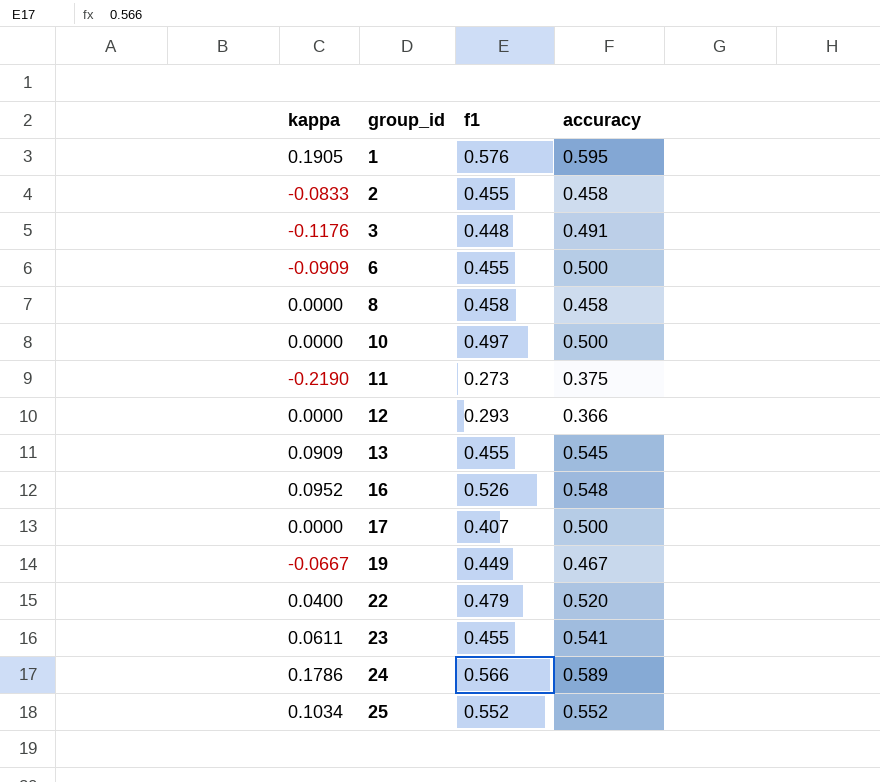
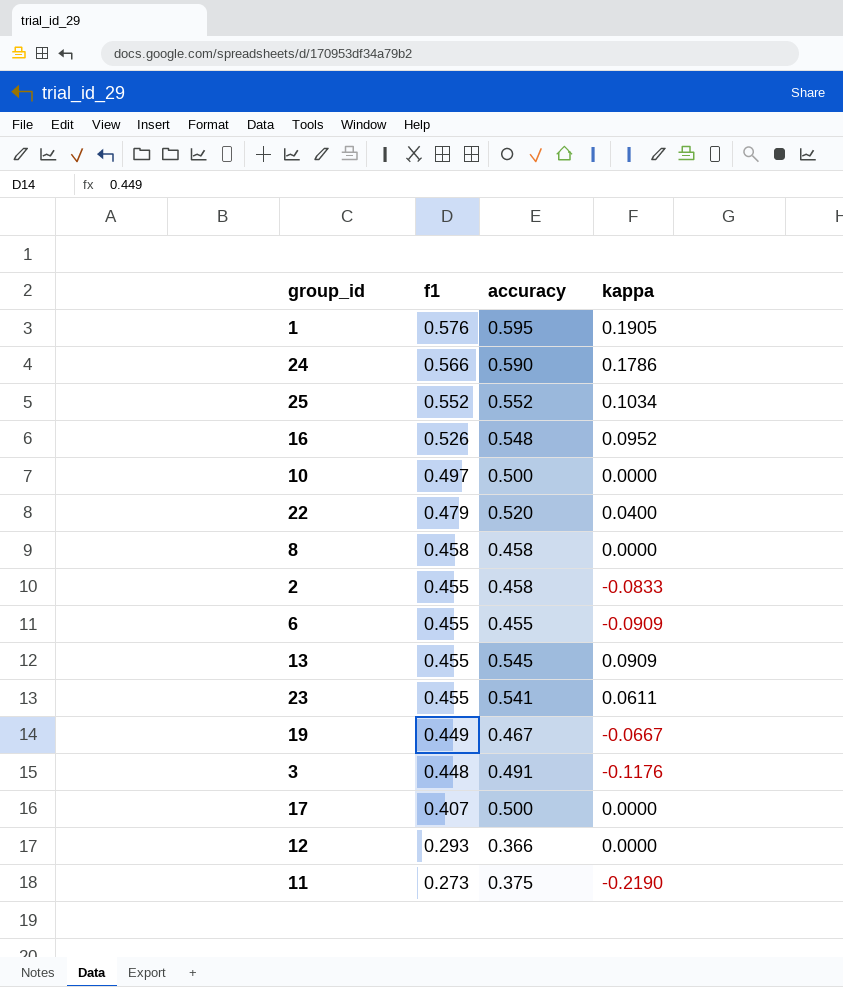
row order: group_id ascending -> f1 descending
column kappa | position: 1 -> 4
24 | accuracy: 0.589 -> 0.590
6 | accuracy: 0.500 -> 0.455

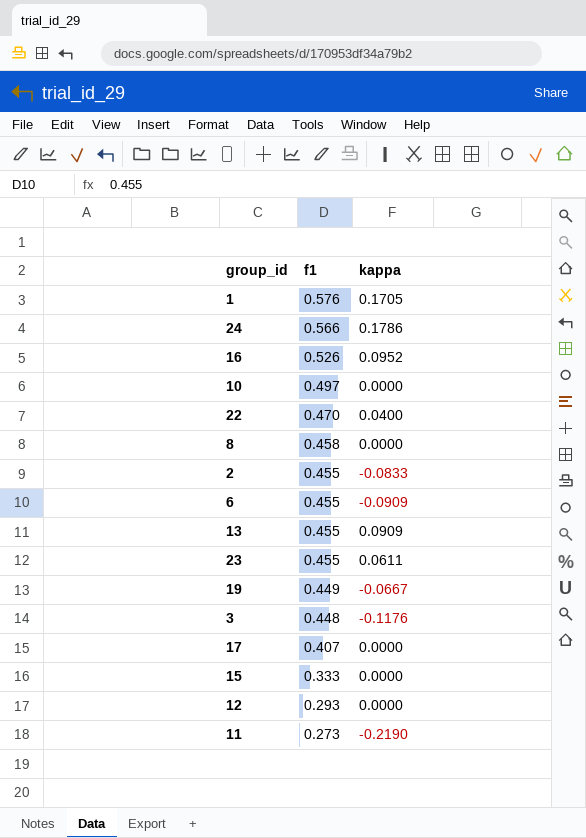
column accuracy | position: 3 -> none
row 25: 0.552 | 0.552 | 0.1034 -> none
1 | kappa: 0.1905 -> 0.1705
22 | f1: 0.479 -> 0.470
row 15: none -> 0.333 | 0.0000

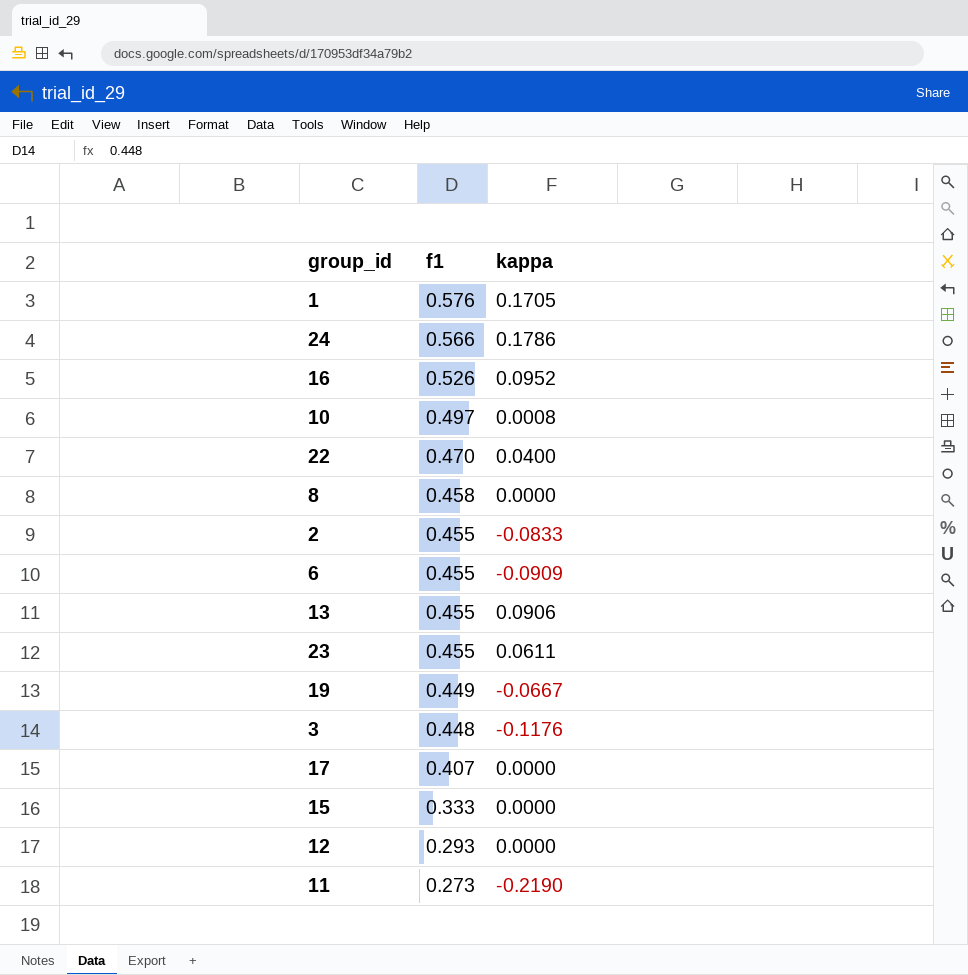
10 | kappa: 0.0000 -> 0.0008
13 | kappa: 0.0909 -> 0.0906

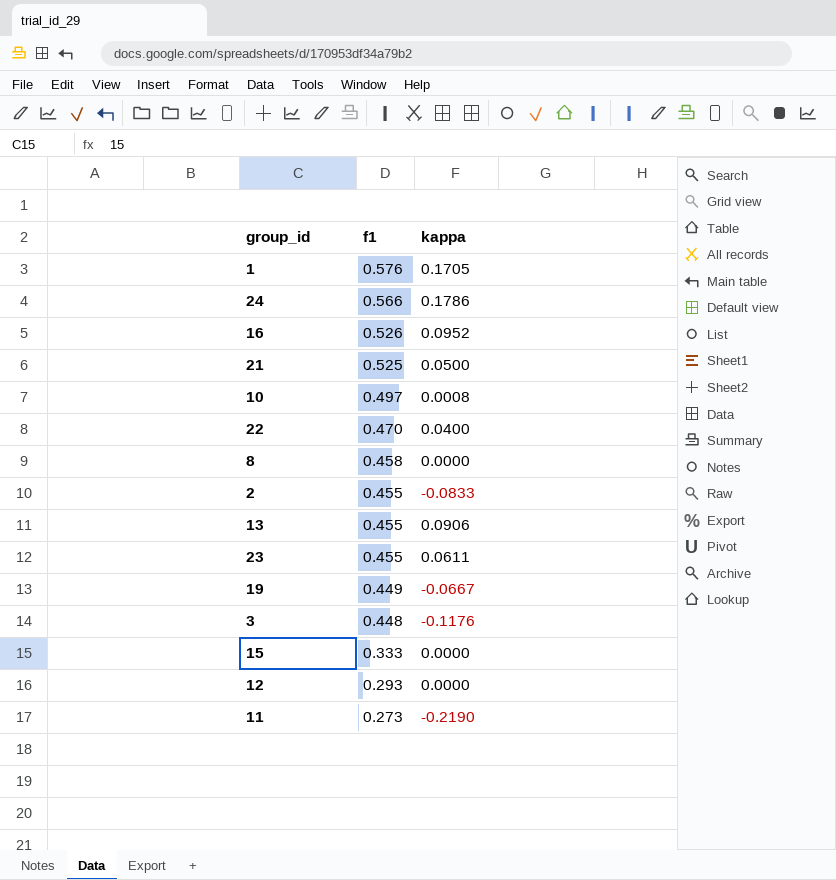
row 6: 0.455 | -0.0909 -> none
row 17: 0.407 | 0.0000 -> none
row 21: none -> 0.525 | 0.0500

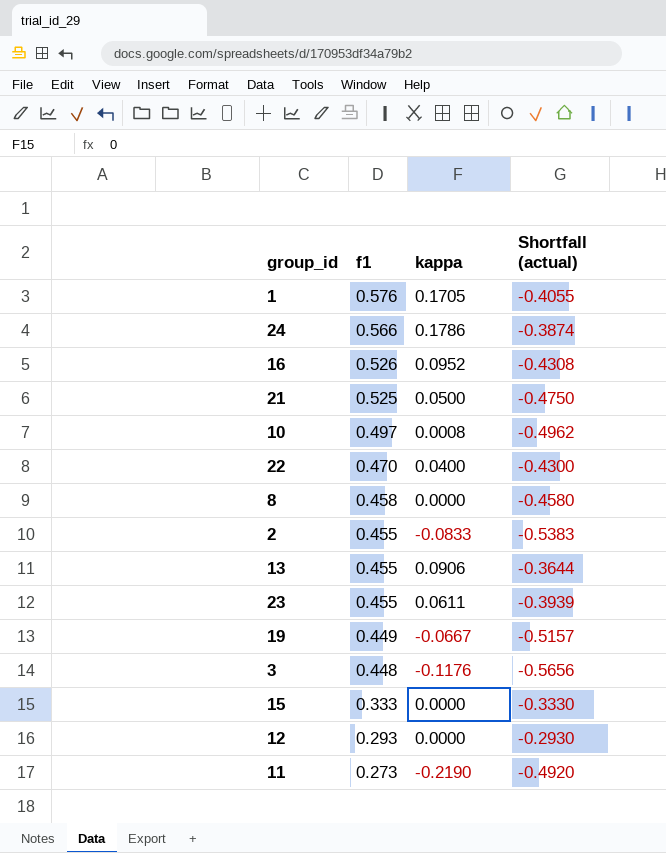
column Shortfall (actual) | formula: none -> [kappa] - [f1]

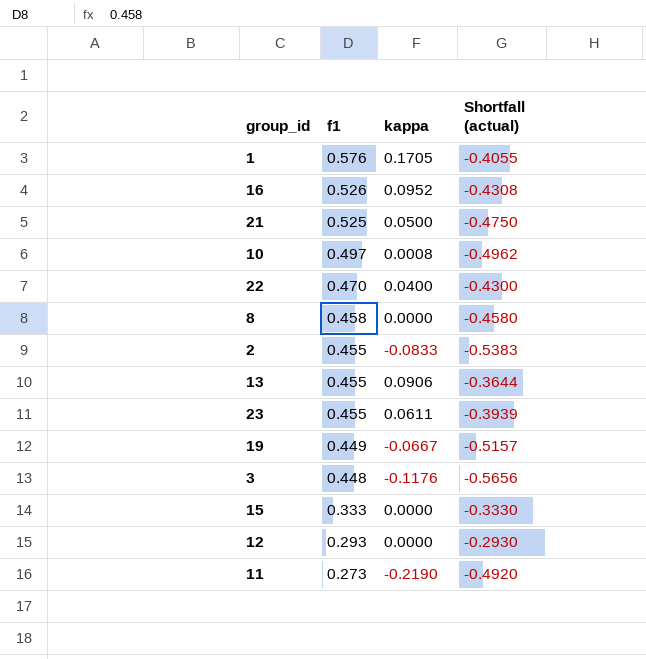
row 24: 0.566 | 0.1786 | -0.3874 -> none

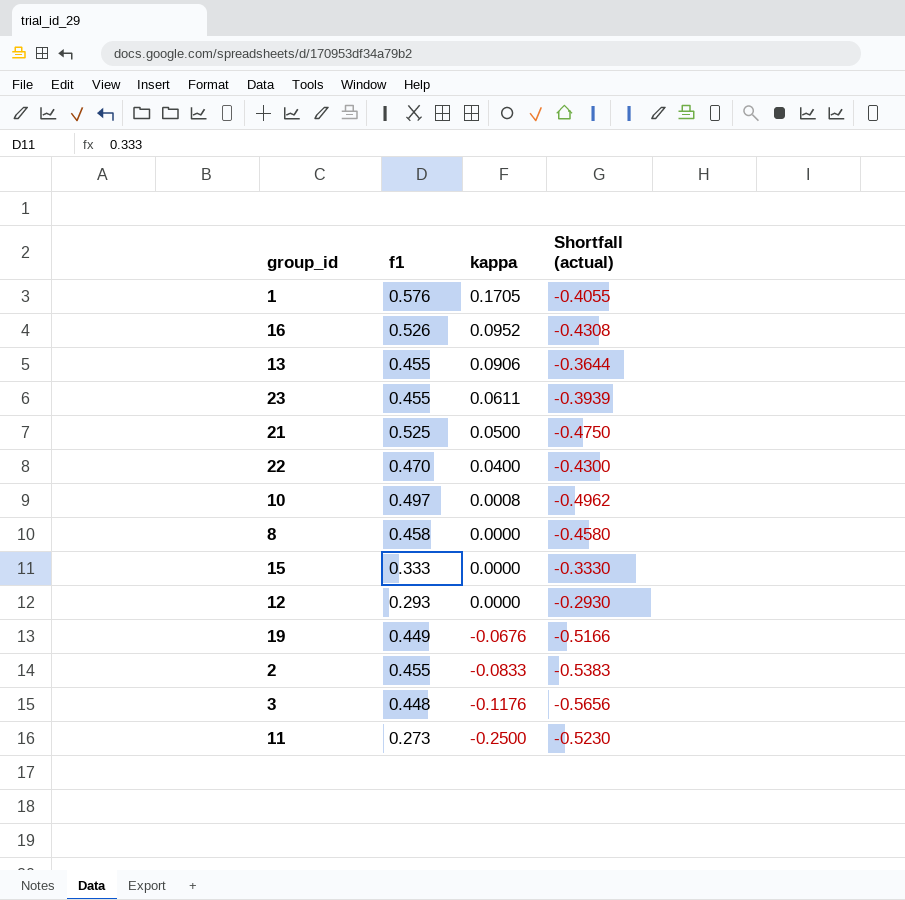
row order: f1 descending -> kappa descending
19 | kappa: -0.0667 -> -0.0676
19 | Shortfall (actual): -0.5157 -> -0.5166
11 | kappa: -0.2190 -> -0.2500
11 | Shortfall (actual): -0.4920 -> -0.5230

